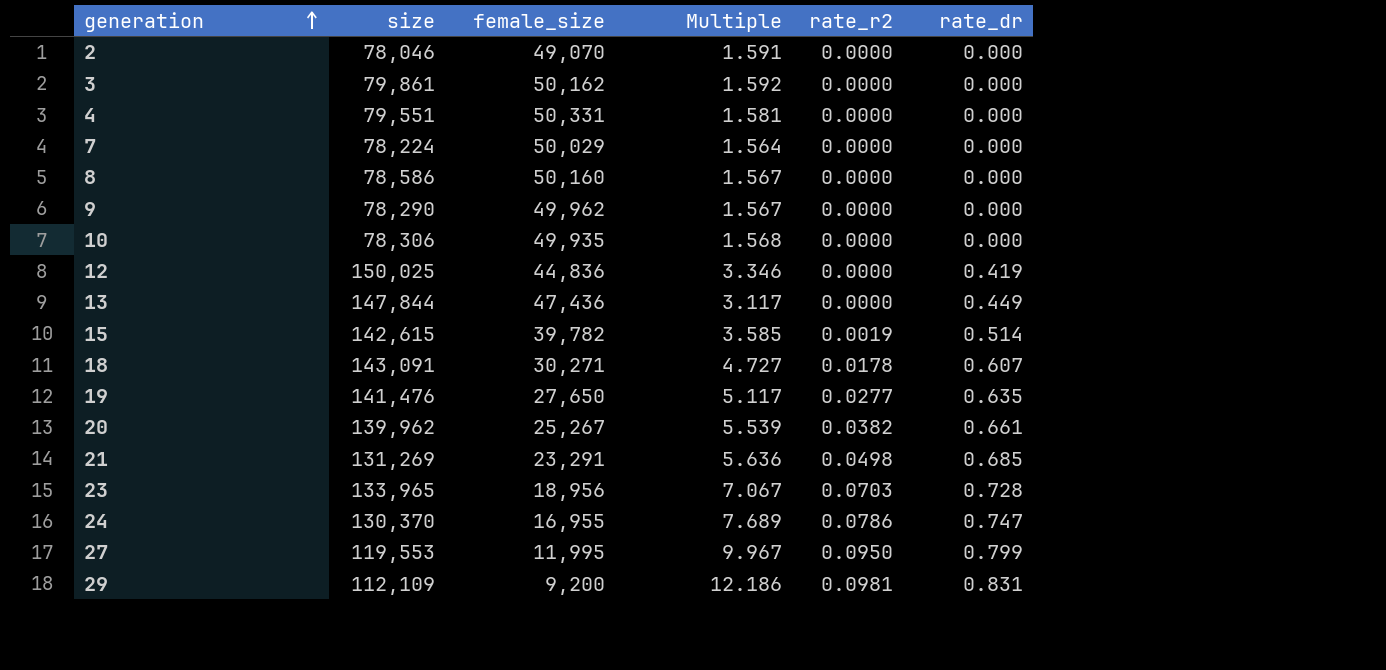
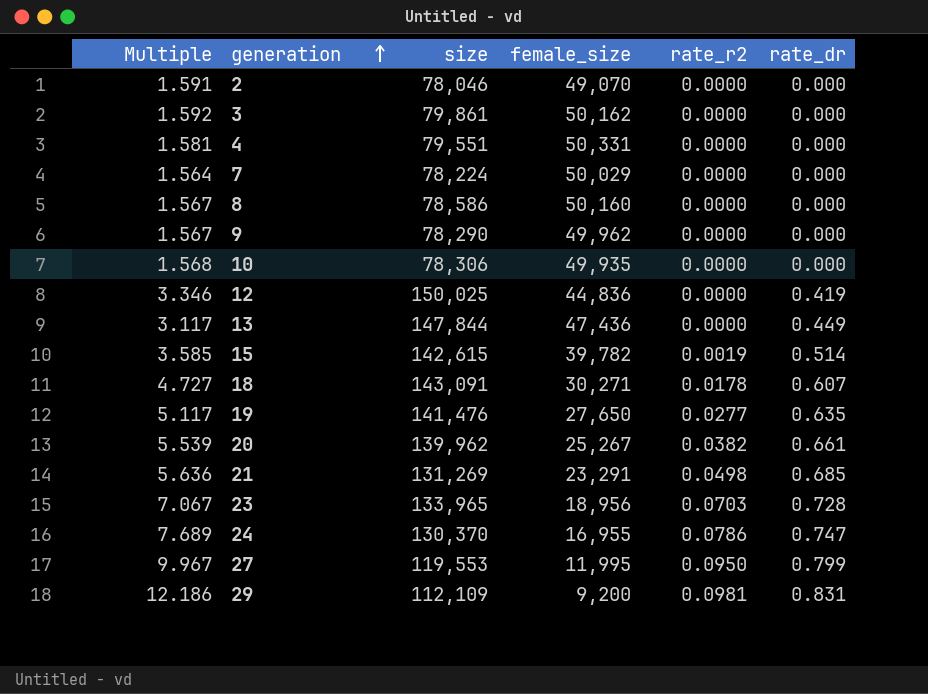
column Multiple | position: 4 -> 1

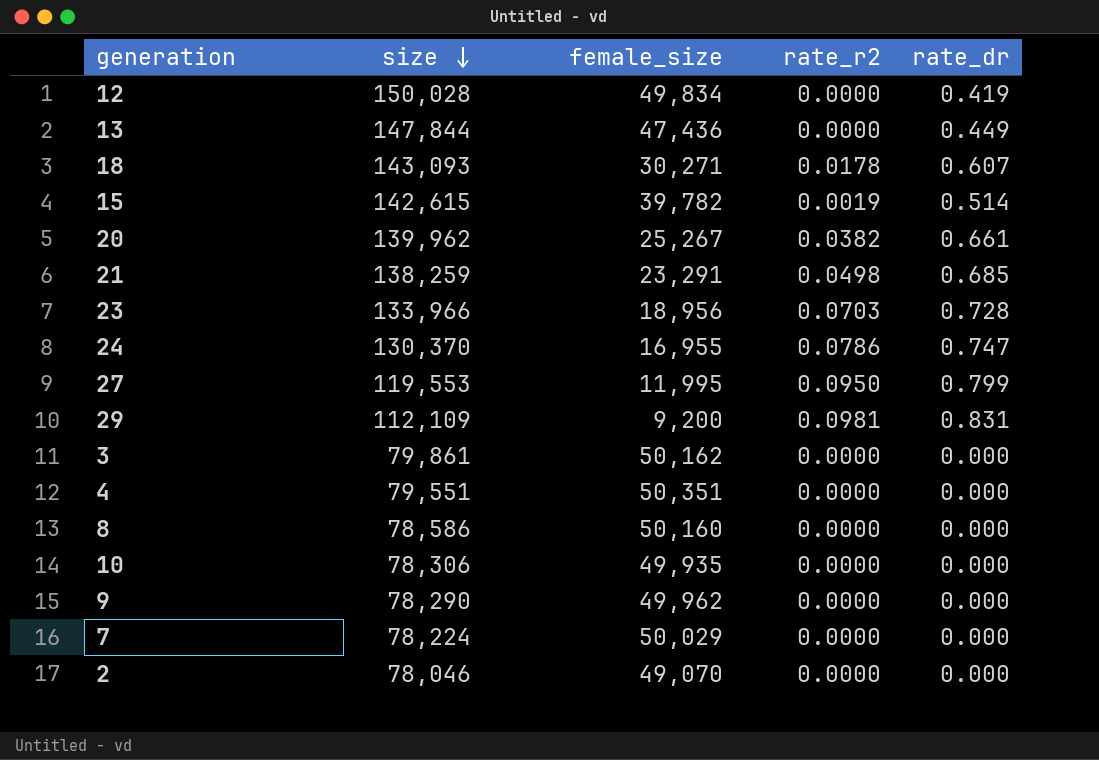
row order: generation ascending -> size descending
column Multiple | formula: [size] / [female_size] -> none
row 19: 5.117 | 141,476 | 27,650 | 0.0277 | 0.635 -> none
12 | size: 150,025 -> 150,028
12 | female_size: 44,836 -> 49,834
18 | size: 143,091 -> 143,093
21 | size: 131,269 -> 138,259
23 | size: 133,965 -> 133,966
4 | female_size: 50,331 -> 50,351

